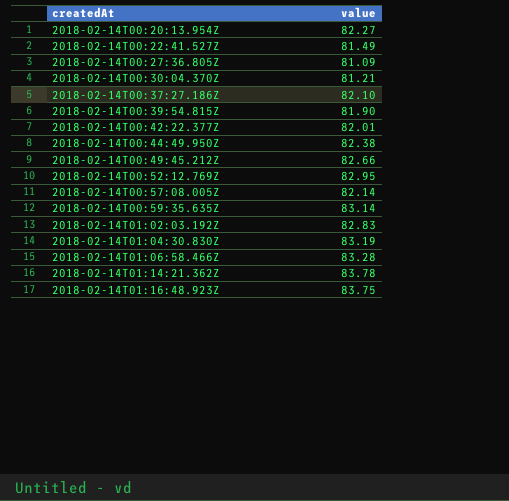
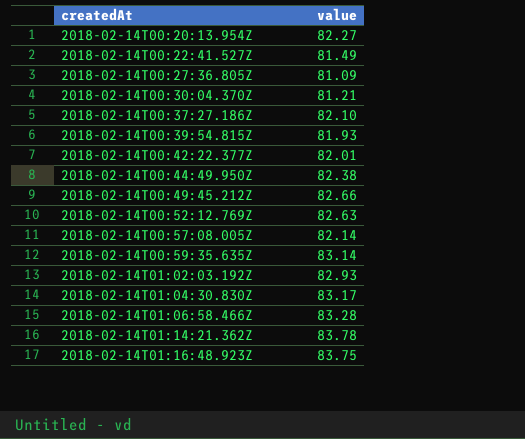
2018-02-14T00:39:54.815Z | value: 81.90 -> 81.93
2018-02-14T00:52:12.769Z | value: 82.95 -> 82.63
2018-02-14T01:02:03.192Z | value: 82.83 -> 82.93
2018-02-14T01:04:30.830Z | value: 83.19 -> 83.17

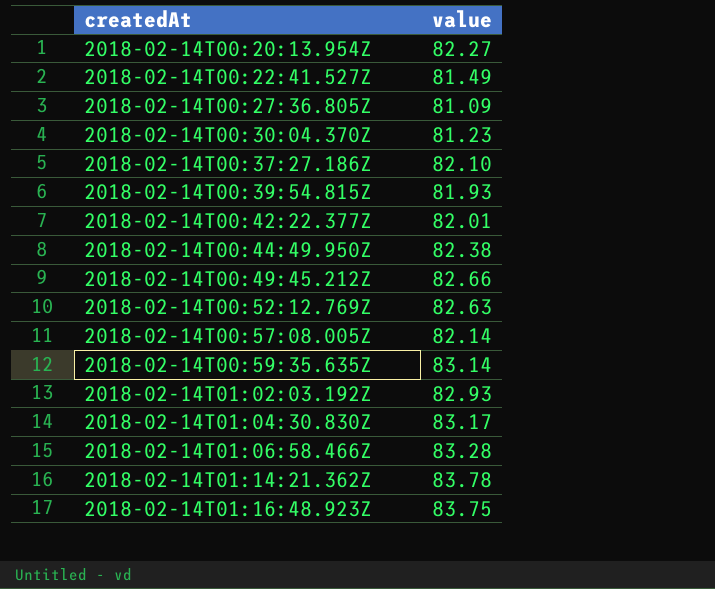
2018-02-14T00:30:04.370Z | value: 81.21 -> 81.23

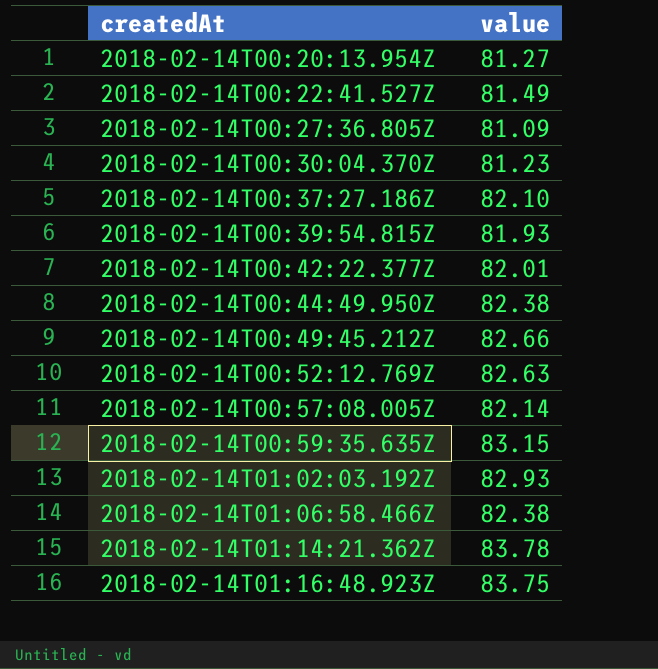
row 2018-02-14T01:04:30.830Z: 83.17 -> none
2018-02-14T00:20:13.954Z | value: 82.27 -> 81.27
2018-02-14T00:59:35.635Z | value: 83.14 -> 83.15
2018-02-14T01:06:58.466Z | value: 83.28 -> 82.38

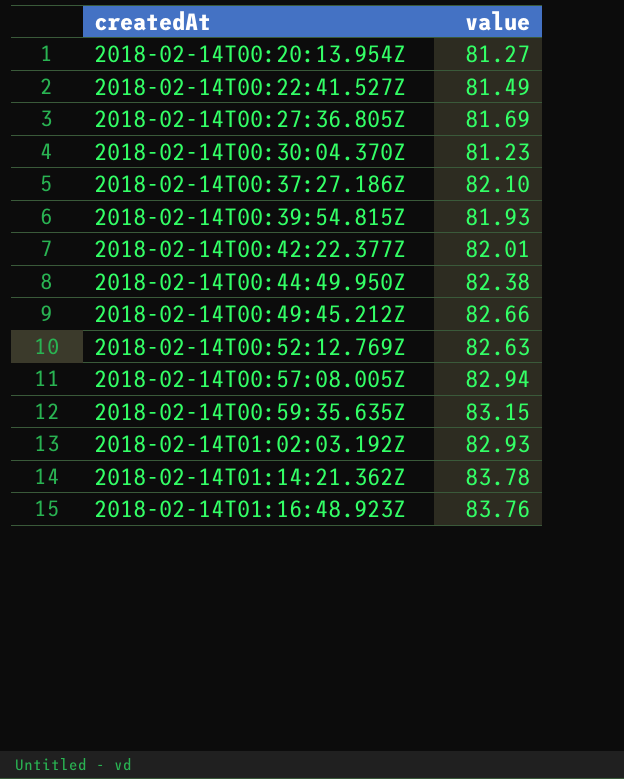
row 2018-02-14T01:06:58.466Z: 82.38 -> none
2018-02-14T00:27:36.805Z | value: 81.09 -> 81.69
2018-02-14T00:57:08.005Z | value: 82.14 -> 82.94
2018-02-14T01:16:48.923Z | value: 83.75 -> 83.76

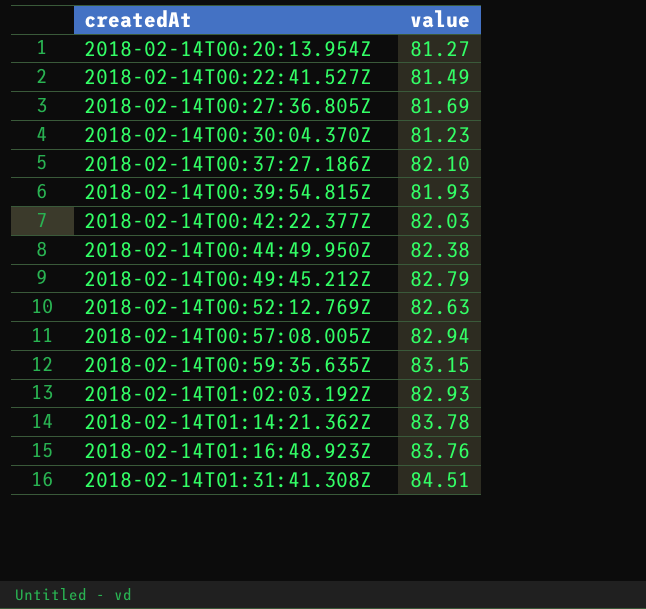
2018-02-14T00:42:22.377Z | value: 82.01 -> 82.03
2018-02-14T00:49:45.212Z | value: 82.66 -> 82.79
row 2018-02-14T01:31:41.308Z: none -> 84.51

